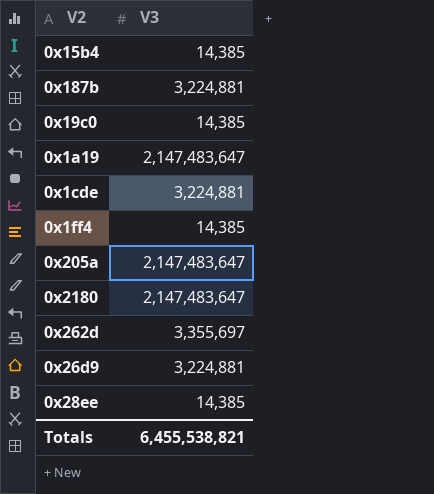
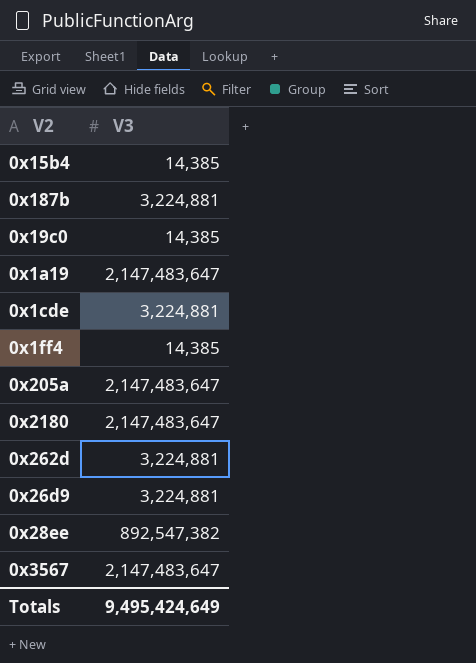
0x262d | V3: 3,355,697 -> 3,224,881
0x28ee | V3: 14,385 -> 892,547,382
row 0x3567: none -> 2,147,483,647
Totals | V3: 6,455,538,821 -> 9,495,424,649

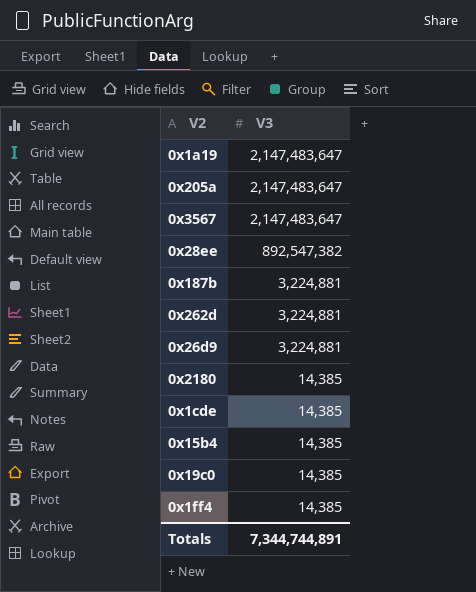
row order: none -> V3 descending
0x2180 | V3: 2,147,483,647 -> 14,385
0x1cde | V3: 3,224,881 -> 14,385
Totals | V3: 9,495,424,649 -> 7,344,744,891

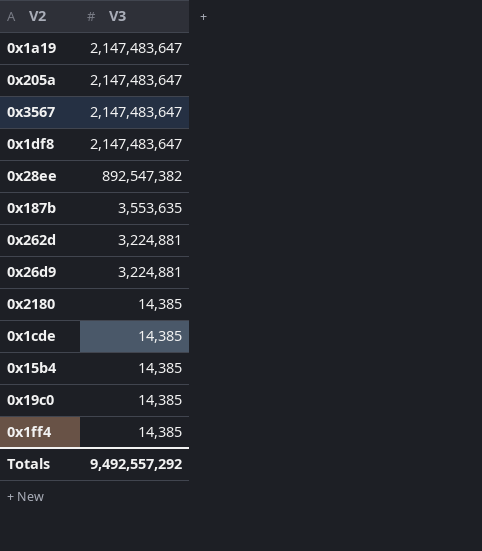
row 0x1df8: none -> 2,147,483,647
0x187b | V3: 3,224,881 -> 3,553,635
Totals | V3: 7,344,744,891 -> 9,492,557,292

